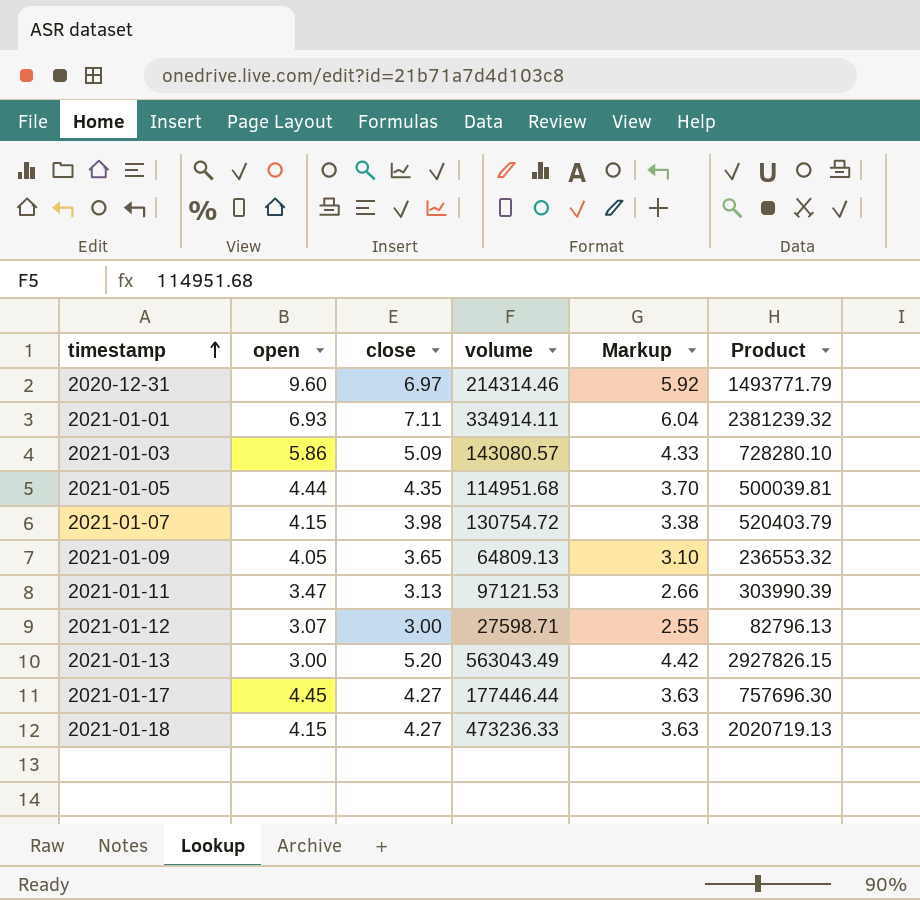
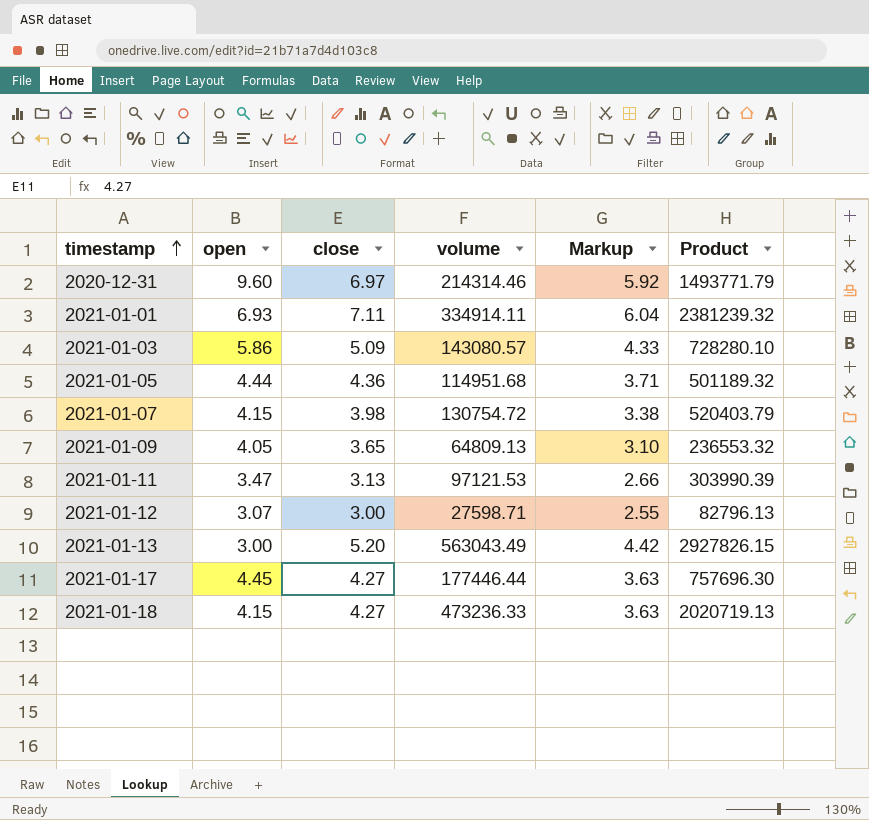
2021-01-05 | close: 4.35 -> 4.36
2021-01-05 | Markup: 3.70 -> 3.71
2021-01-05 | Product: 500039.81 -> 501189.32

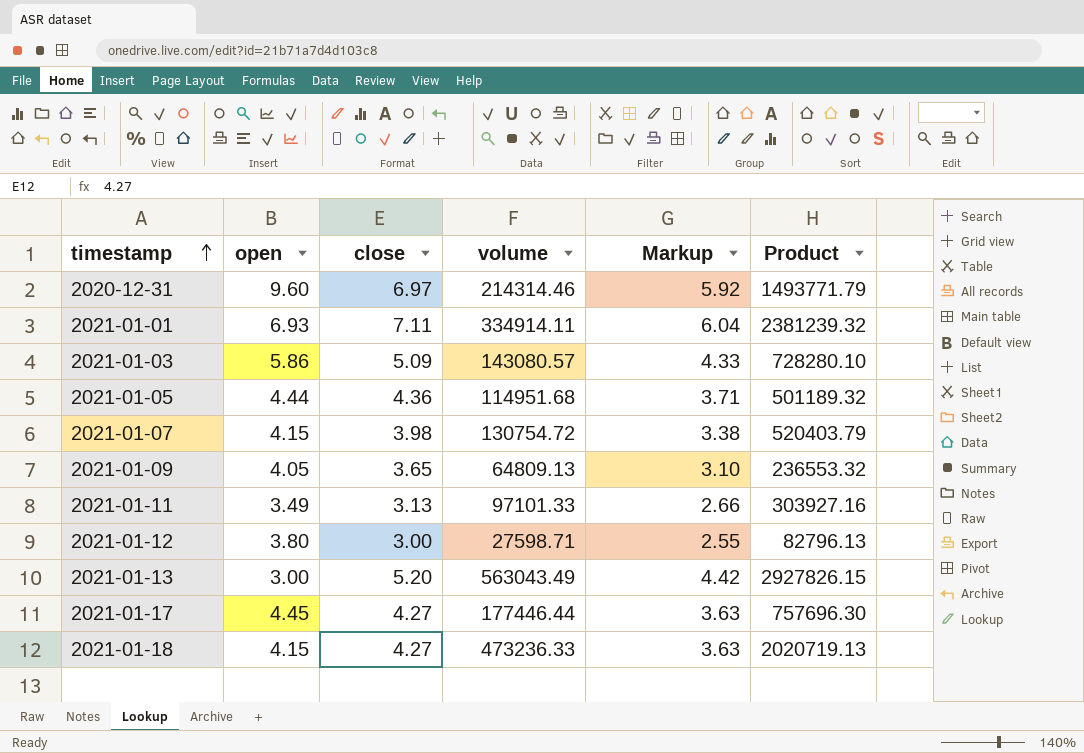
2021-01-11 | open: 3.47 -> 3.49
2021-01-11 | volume: 97121.53 -> 97101.33
2021-01-11 | Product: 303990.39 -> 303927.16
2021-01-12 | open: 3.07 -> 3.80

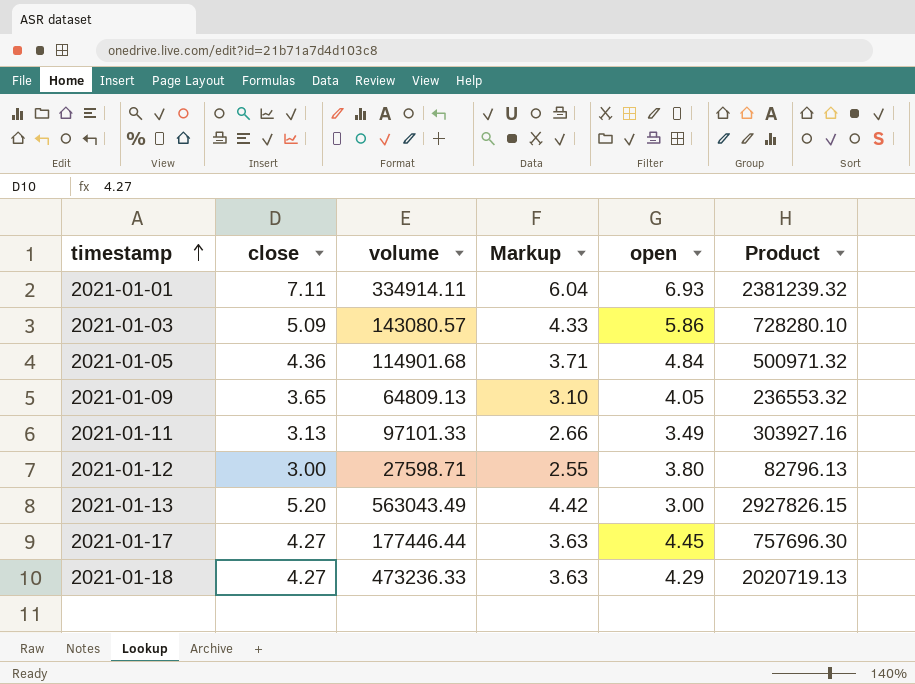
column open | position: 2 -> 5
row 2020-12-31: 9.60 | 6.97 | 214314.46 | 5.92 | 1493771.79 -> none
row 2021-01-07: 4.15 | 3.98 | 130754.72 | 3.38 | 520403.79 -> none
2021-01-05 | volume: 114951.68 -> 114901.68
2021-01-05 | open: 4.44 -> 4.84
2021-01-05 | Product: 501189.32 -> 500971.32
2021-01-18 | open: 4.15 -> 4.29

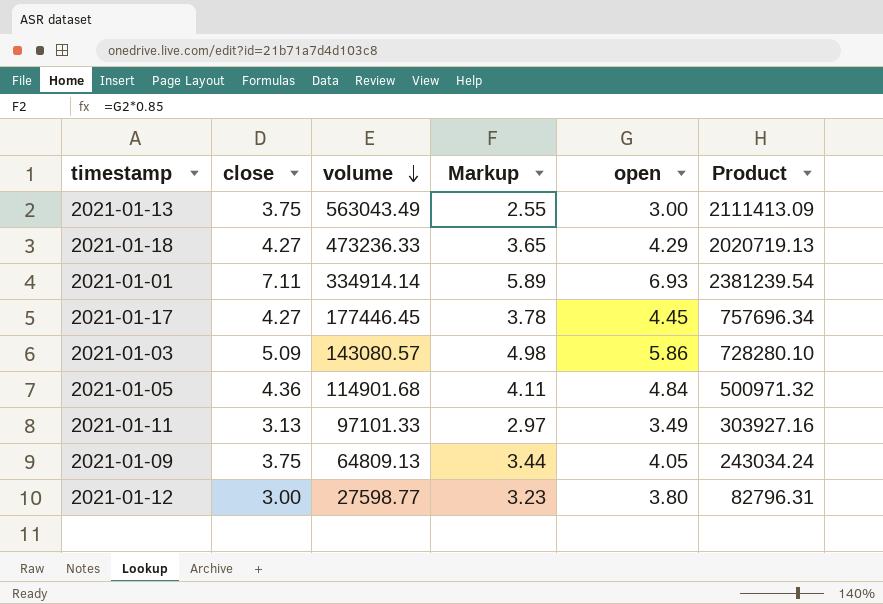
row order: timestamp ascending -> volume descending
column Markup | formula: [close] * 0.85 -> [open] * 0.85
2021-01-13 | close: 5.20 -> 3.75
2021-01-13 | Product: 2927826.15 -> 2111413.09
2021-01-01 | volume: 334914.11 -> 334914.14
2021-01-01 | Product: 2381239.32 -> 2381239.54
2021-01-17 | volume: 177446.44 -> 177446.45
2021-01-17 | Product: 757696.30 -> 757696.34
2021-01-09 | close: 3.65 -> 3.75
2021-01-09 | Product: 236553.32 -> 243034.24
2021-01-12 | volume: 27598.71 -> 27598.77
2021-01-12 | Product: 82796.13 -> 82796.31

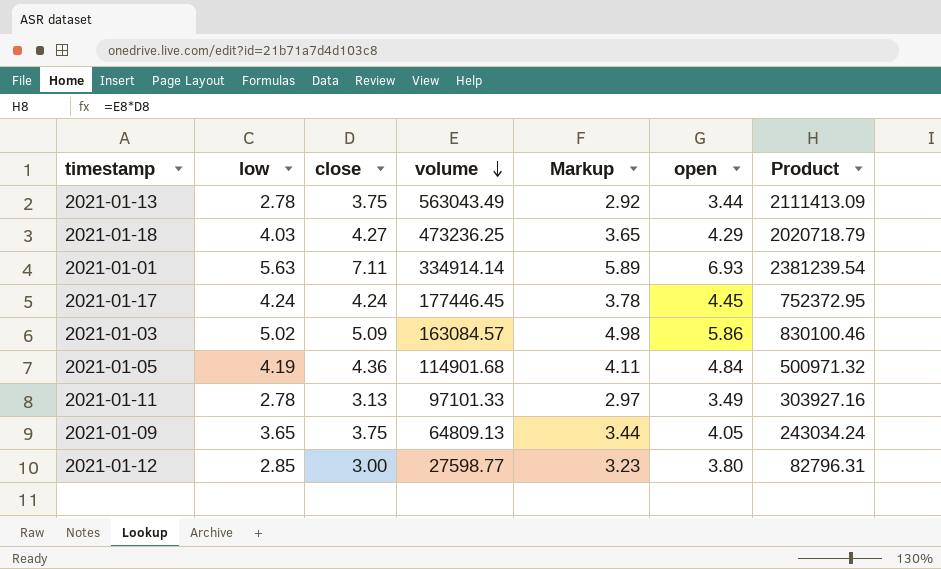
column low | position: none -> 2
2021-01-13 | Markup: 2.55 -> 2.92
2021-01-13 | open: 3.00 -> 3.44
2021-01-18 | volume: 473236.33 -> 473236.25
2021-01-18 | Product: 2020719.13 -> 2020718.79
2021-01-17 | close: 4.27 -> 4.24
2021-01-17 | Product: 757696.34 -> 752372.95
2021-01-03 | volume: 143080.57 -> 163084.57
2021-01-03 | Product: 728280.10 -> 830100.46

